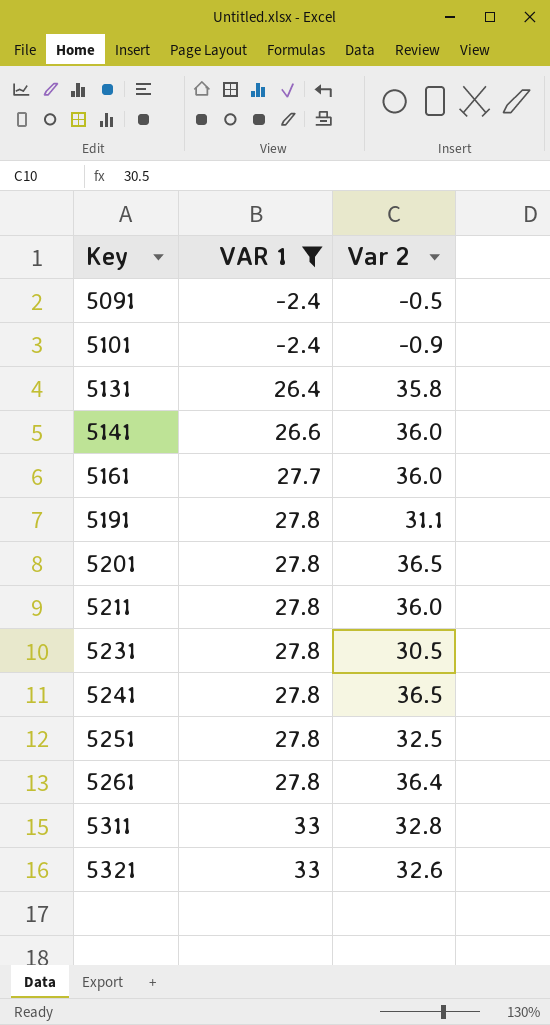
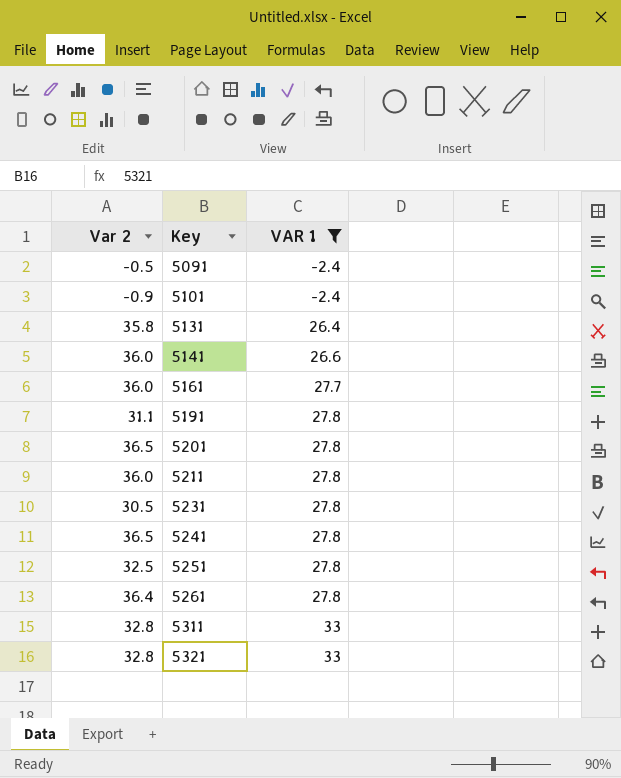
column Var 2 | position: 3 -> 1
5321 | Var 2: 32.6 -> 32.8

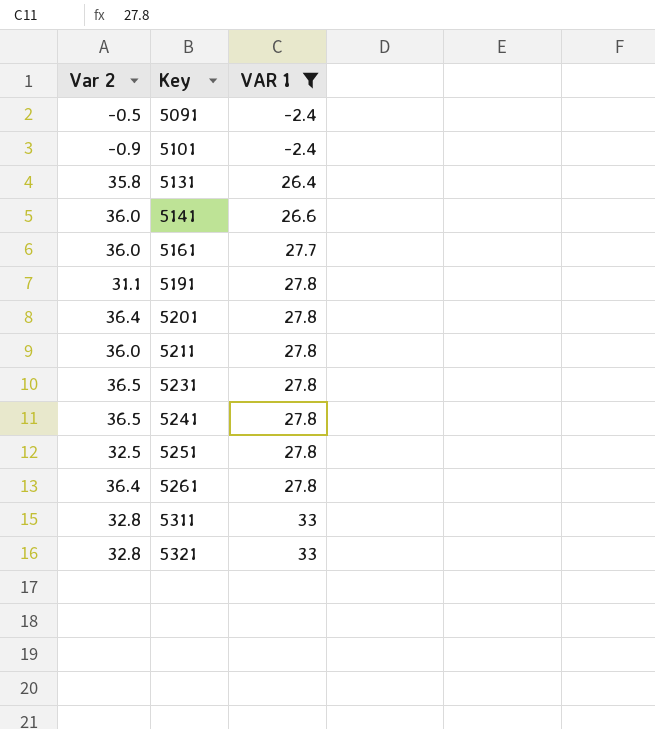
5201 | Var 2: 36.5 -> 36.4
5231 | Var 2: 30.5 -> 36.5

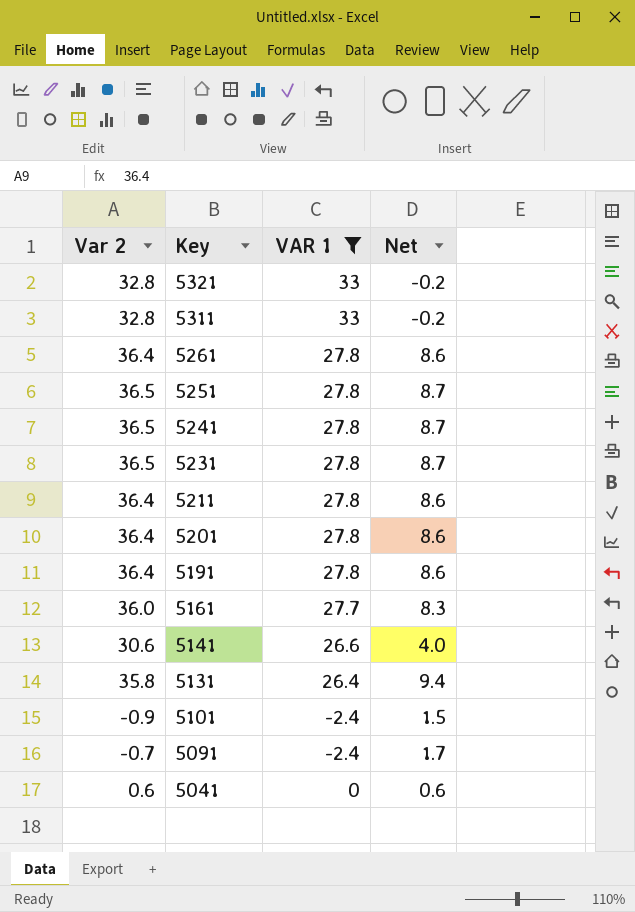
row order: Key ascending -> Key descending
column Net | formula: none -> [Var 2] - [VAR 1]
5251 | Var 2: 32.5 -> 36.5
5211 | Var 2: 36.0 -> 36.4
5191 | Var 2: 31.1 -> 36.4
5141 | Var 2: 36.0 -> 30.6
5091 | Var 2: -0.5 -> -0.7
row 5041: none -> 0.6 | 0 | 0.6

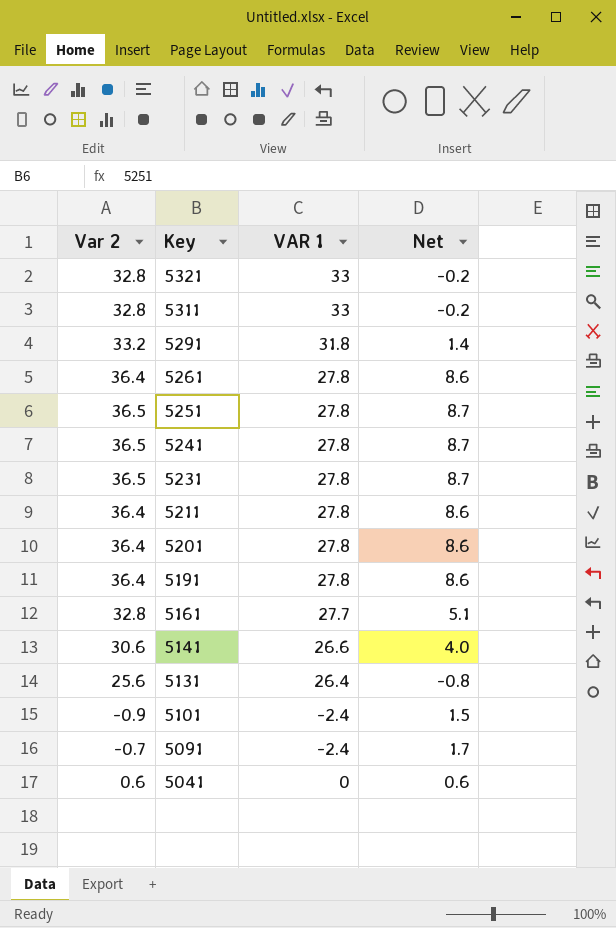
filter: VAR 1 != 31.8 -> none
5161 | Var 2: 36.0 -> 32.8
5161 | Net: 8.3 -> 5.1
5131 | Var 2: 35.8 -> 25.6
5131 | Net: 9.4 -> -0.8

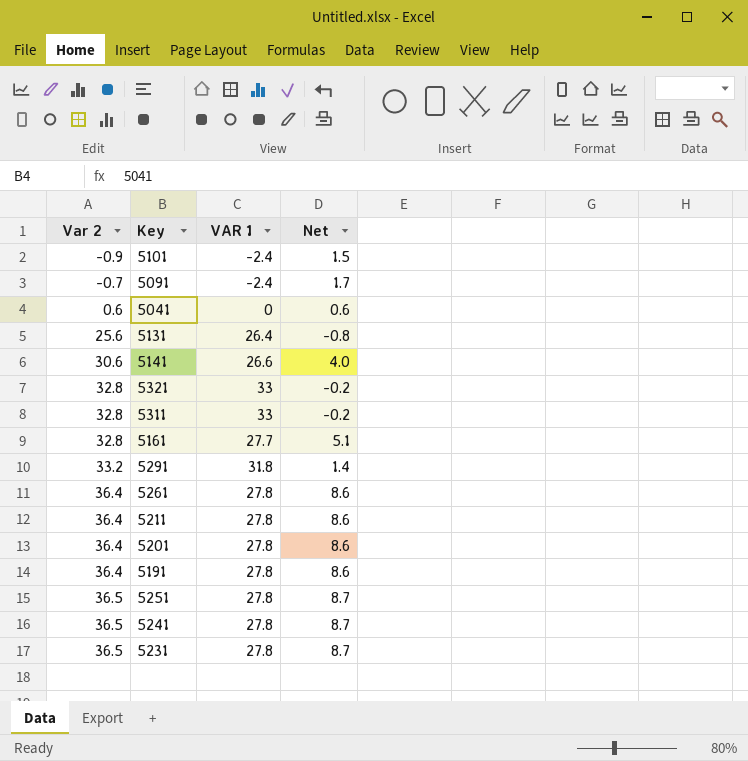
row order: Key descending -> Var 2 ascending

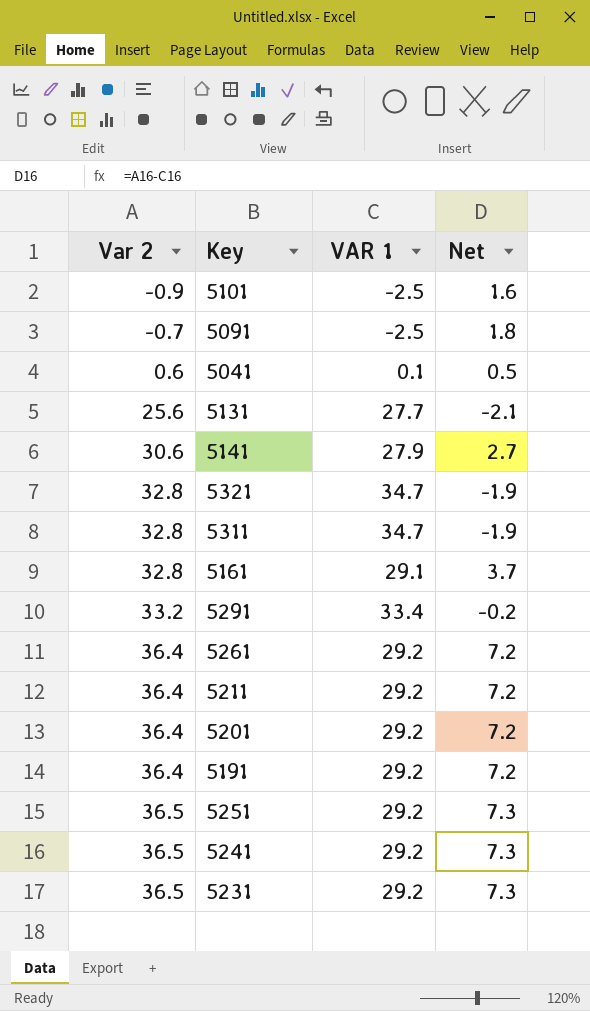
5101 | VAR 1: -2.4 -> -2.5
5101 | Net: 1.5 -> 1.6
5091 | VAR 1: -2.4 -> -2.5
5091 | Net: 1.7 -> 1.8
5041 | VAR 1: 0 -> 0.1
5041 | Net: 0.6 -> 0.5
5131 | VAR 1: 26.4 -> 27.7
5131 | Net: -0.8 -> -2.1
5141 | VAR 1: 26.6 -> 27.9
5141 | Net: 4.0 -> 2.7
5321 | VAR 1: 33 -> 34.7
5321 | Net: -0.2 -> -1.9
5311 | VAR 1: 33 -> 34.7
5311 | Net: -0.2 -> -1.9
5161 | VAR 1: 27.7 -> 29.1
5161 | Net: 5.1 -> 3.7
5291 | VAR 1: 31.8 -> 33.4
5291 | Net: 1.4 -> -0.2
5261 | VAR 1: 27.8 -> 29.2
5261 | Net: 8.6 -> 7.2
5211 | VAR 1: 27.8 -> 29.2
5211 | Net: 8.6 -> 7.2
5201 | VAR 1: 27.8 -> 29.2
5201 | Net: 8.6 -> 7.2
5191 | VAR 1: 27.8 -> 29.2
5191 | Net: 8.6 -> 7.2
5251 | VAR 1: 27.8 -> 29.2
5251 | Net: 8.7 -> 7.3
5241 | VAR 1: 27.8 -> 29.2
5241 | Net: 8.7 -> 7.3
5231 | VAR 1: 27.8 -> 29.2
5231 | Net: 8.7 -> 7.3

